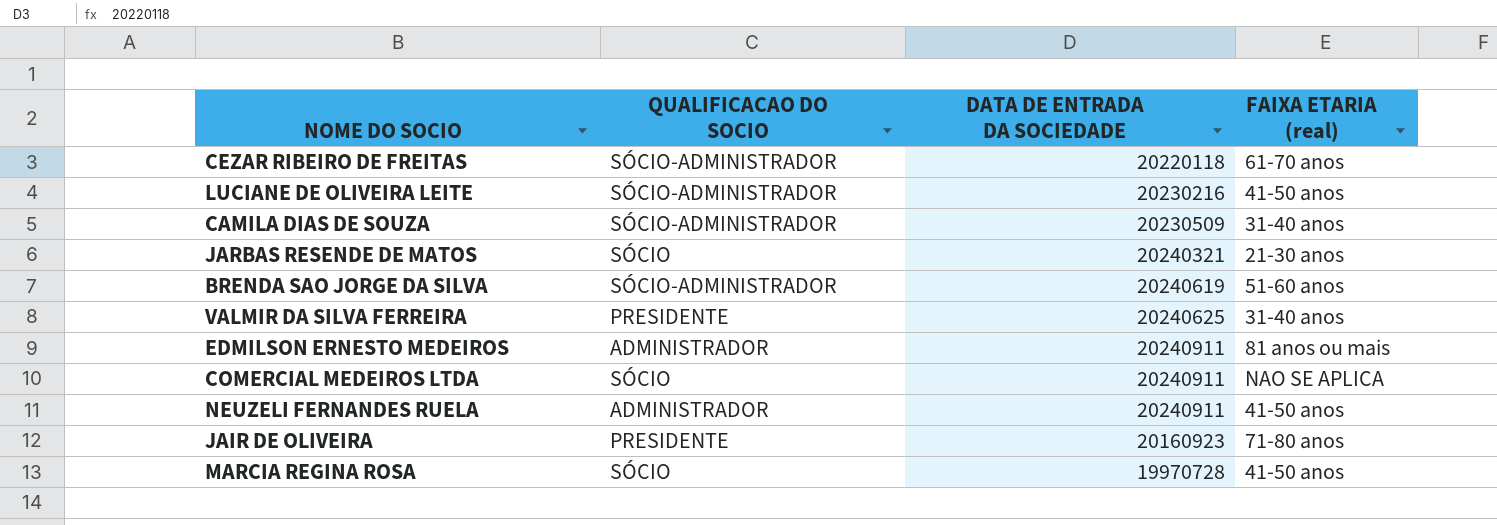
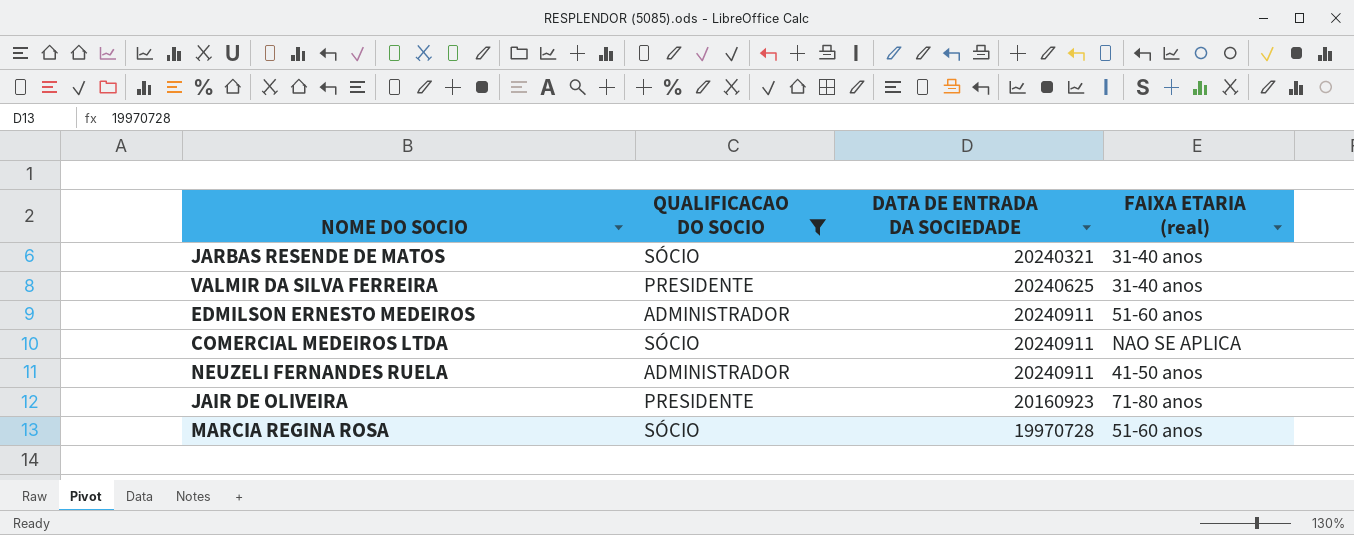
filter: none -> QUALIFICACAO DO SOCIO != SÓCIO-ADMINISTRADOR
JARBAS RESENDE DE MATOS | FAIXA ETARIA (real): 21-30 anos -> 31-40 anos
EDMILSON ERNESTO MEDEIROS | FAIXA ETARIA (real): 81 anos ou mais -> 51-60 anos
MARCIA REGINA ROSA | FAIXA ETARIA (real): 41-50 anos -> 51-60 anos

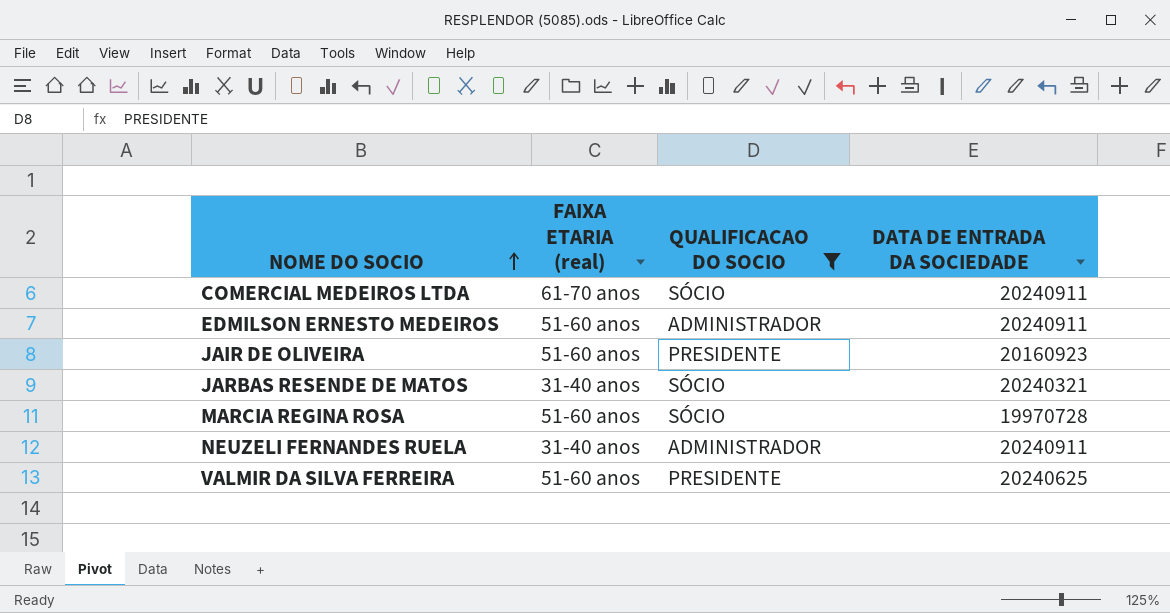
row order: none -> NOME DO SOCIO ascending
column FAIXA ETARIA (real) | position: 4 -> 2
COMERCIAL MEDEIROS LTDA | FAIXA ETARIA (real): NAO SE APLICA -> 61-70 anos
JAIR DE OLIVEIRA | FAIXA ETARIA (real): 71-80 anos -> 51-60 anos
NEUZELI FERNANDES RUELA | FAIXA ETARIA (real): 41-50 anos -> 31-40 anos
VALMIR DA SILVA FERREIRA | FAIXA ETARIA (real): 31-40 anos -> 51-60 anos

